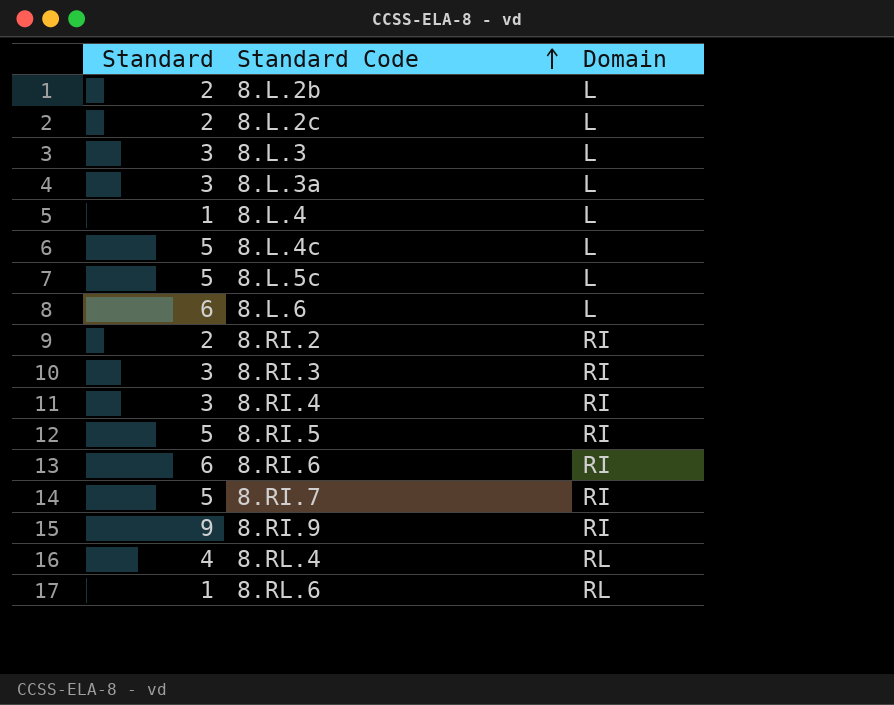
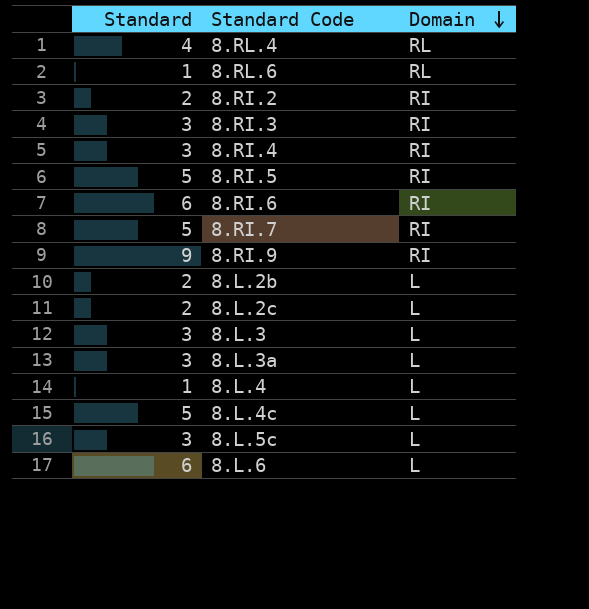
row order: Standard Code ascending -> Domain descending
8.L.5c | Standard: 5 -> 3

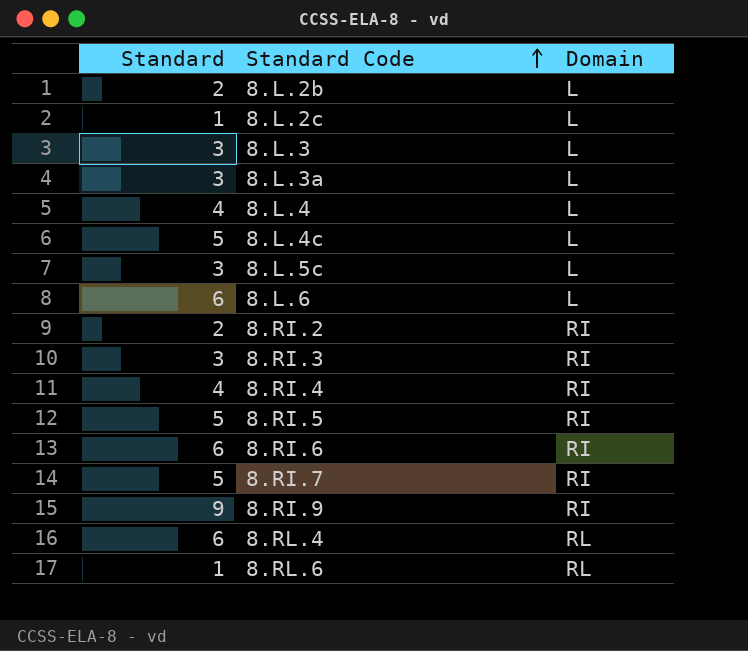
row order: Domain descending -> Standard Code ascending
8.L.2c | Standard: 2 -> 1
8.L.4 | Standard: 1 -> 4
8.RI.4 | Standard: 3 -> 4
8.RL.4 | Standard: 4 -> 6

